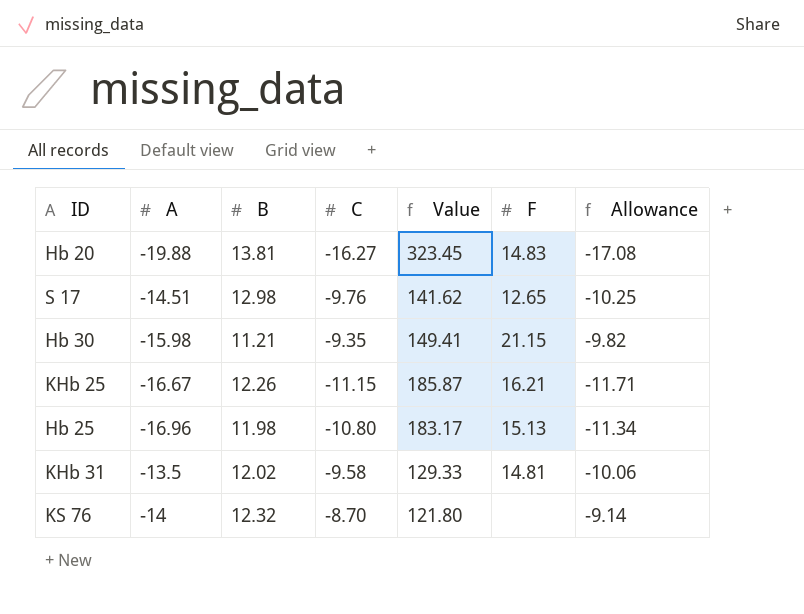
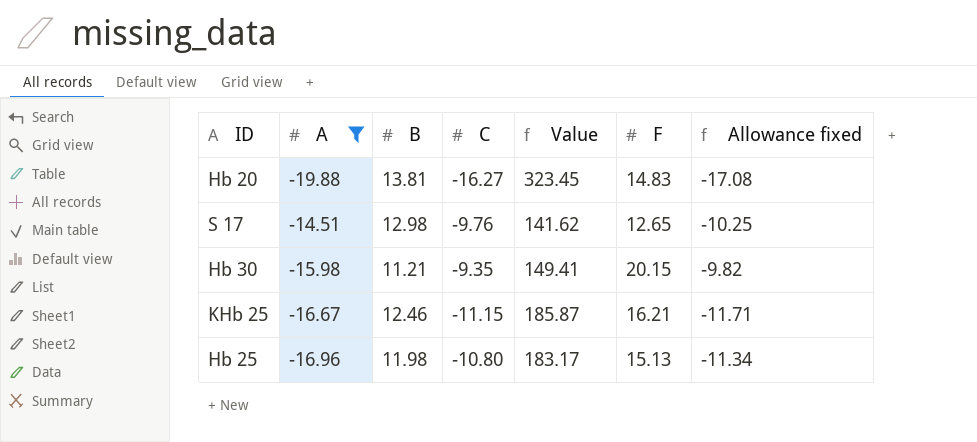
filter: none -> A <= -14.51
column name: Allowance -> Allowance fixed
Hb 30 | F: 21.15 -> 20.15
KHb 25 | B: 12.26 -> 12.46

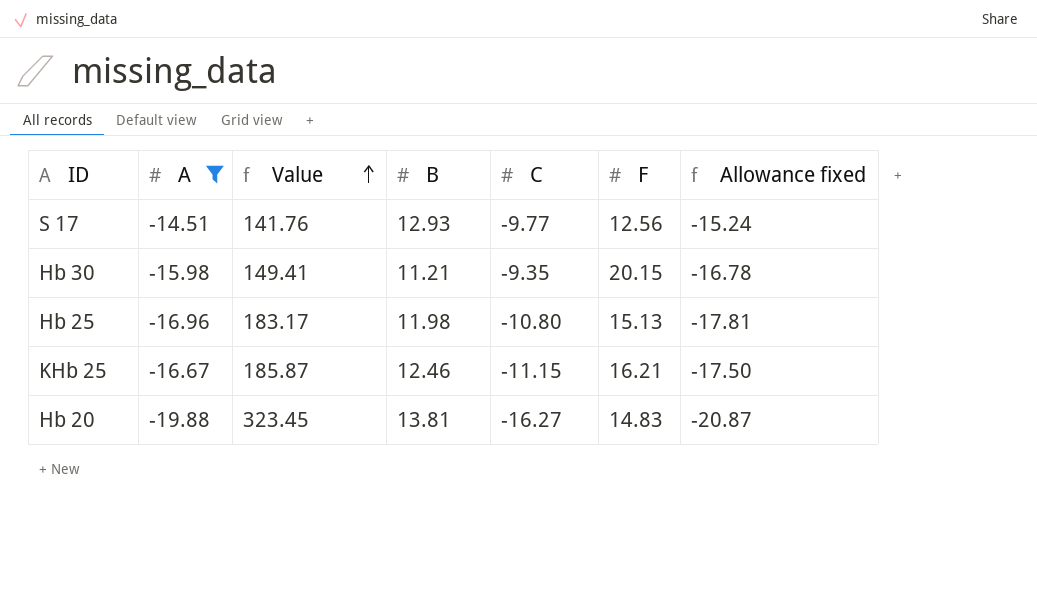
row order: none -> Value ascending
column Value | position: 5 -> 3
column Allowance fixed | formula: [C] * 1.05 -> [A] * 1.05
S 17 | Value: 141.62 -> 141.76
S 17 | B: 12.98 -> 12.93
S 17 | C: -9.76 -> -9.77
S 17 | F: 12.65 -> 12.56

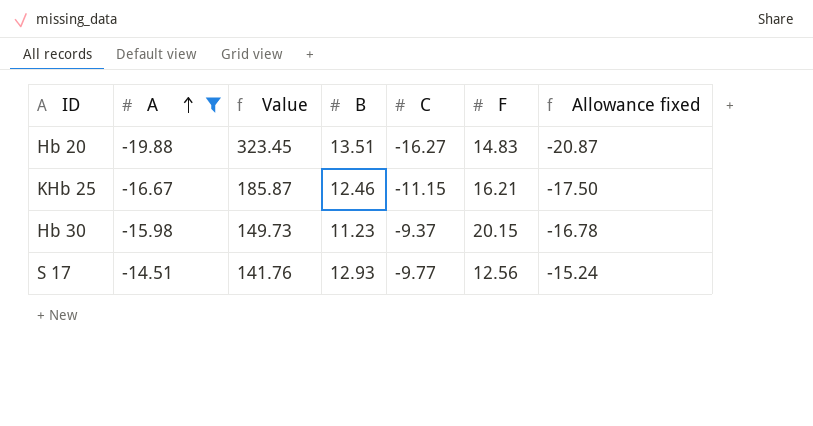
row order: Value ascending -> A ascending
row Hb 25: -16.96 | 183.17 | 11.98 | -10.80 | 15.13 | -17.81 -> none
Hb 20 | B: 13.81 -> 13.51
Hb 30 | Value: 149.41 -> 149.73
Hb 30 | B: 11.21 -> 11.23
Hb 30 | C: -9.35 -> -9.37

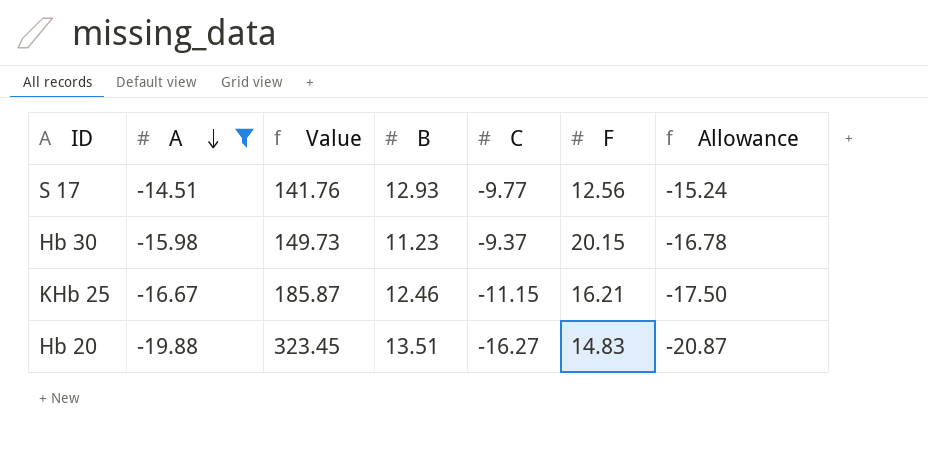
row order: A ascending -> A descending
column name: Allowance fixed -> Allowance

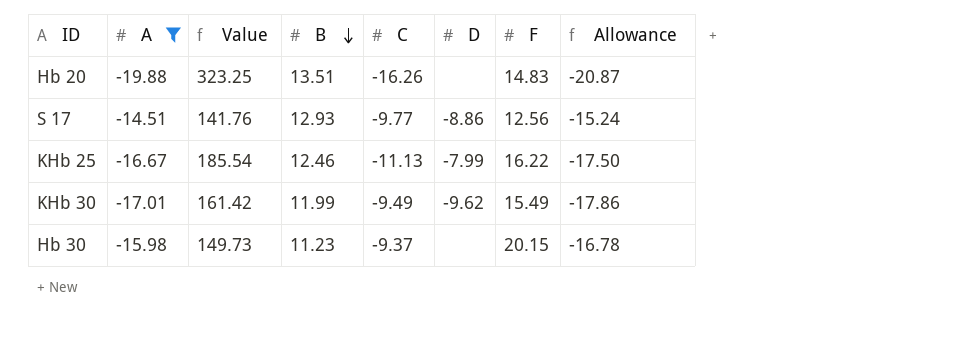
row order: A descending -> B descending
column D | position: none -> 6
Hb 20 | Value: 323.45 -> 323.25
Hb 20 | C: -16.27 -> -16.26
KHb 25 | Value: 185.87 -> 185.54
KHb 25 | C: -11.15 -> -11.13
KHb 25 | F: 16.21 -> 16.22
row KHb 30: none -> -17.01 | 161.42 | 11.99 | -9.49 | -9.62 | 15.49 | -17.86

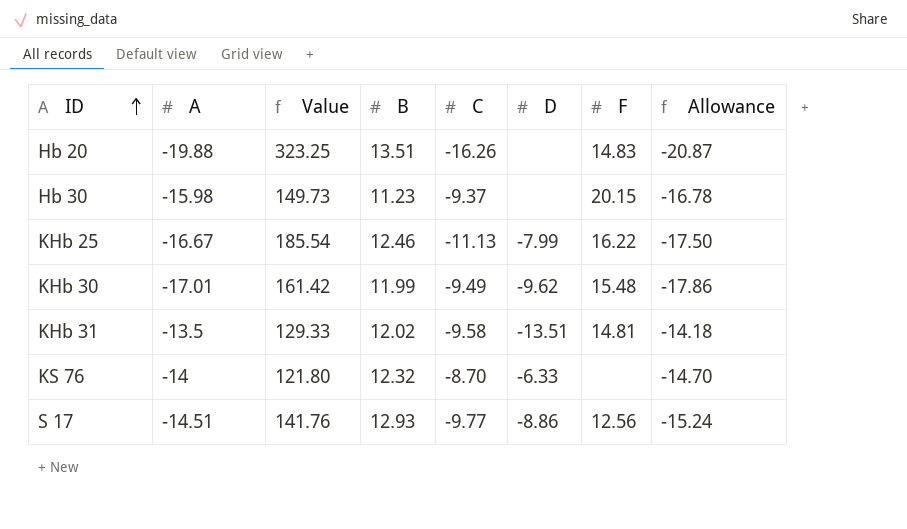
filter: A <= -14.51 -> none
row order: B descending -> ID ascending
KHb 30 | F: 15.49 -> 15.48

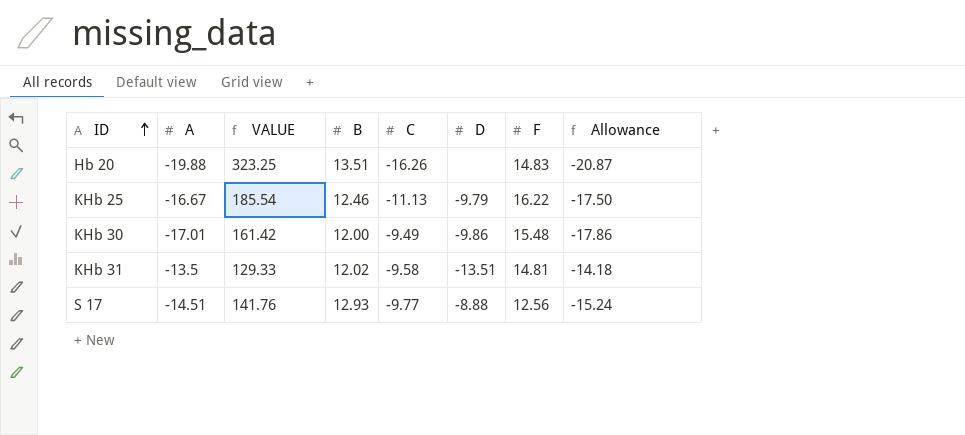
column name: Value -> VALUE
row Hb 30: -15.98 | 149.73 | 11.23 | -9.37 | none | 20.15 | -16.78 -> none
row KS 76: -14 | 121.80 | 12.32 | -8.70 | -6.33 | none | -14.70 -> none
KHb 25 | D: -7.99 -> -9.79
KHb 30 | B: 11.99 -> 12.00
KHb 30 | D: -9.62 -> -9.86
S 17 | D: -8.86 -> -8.88

